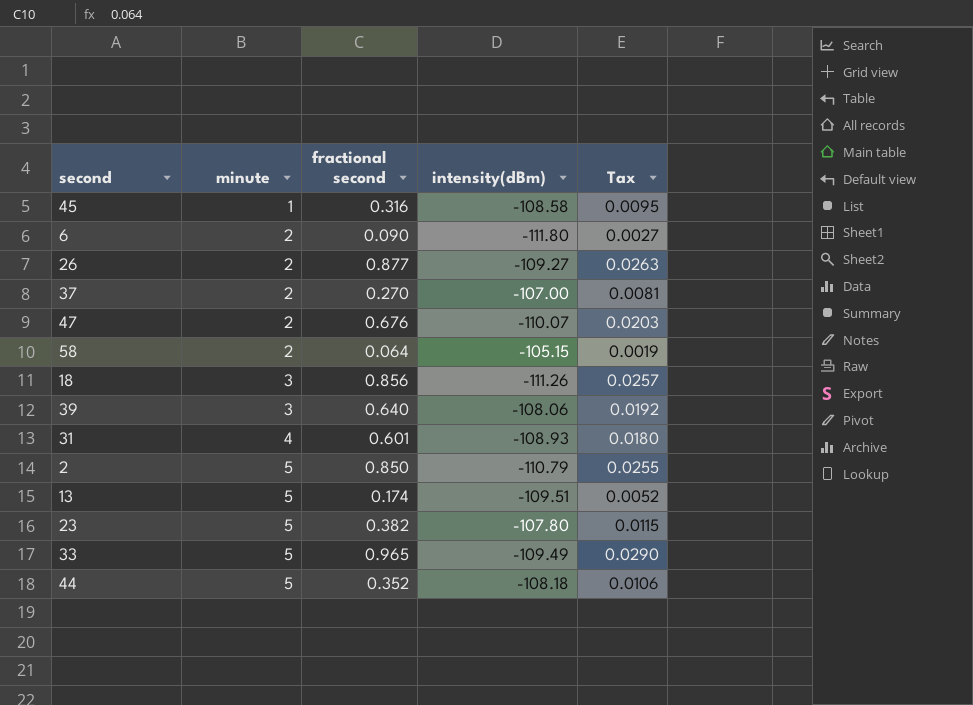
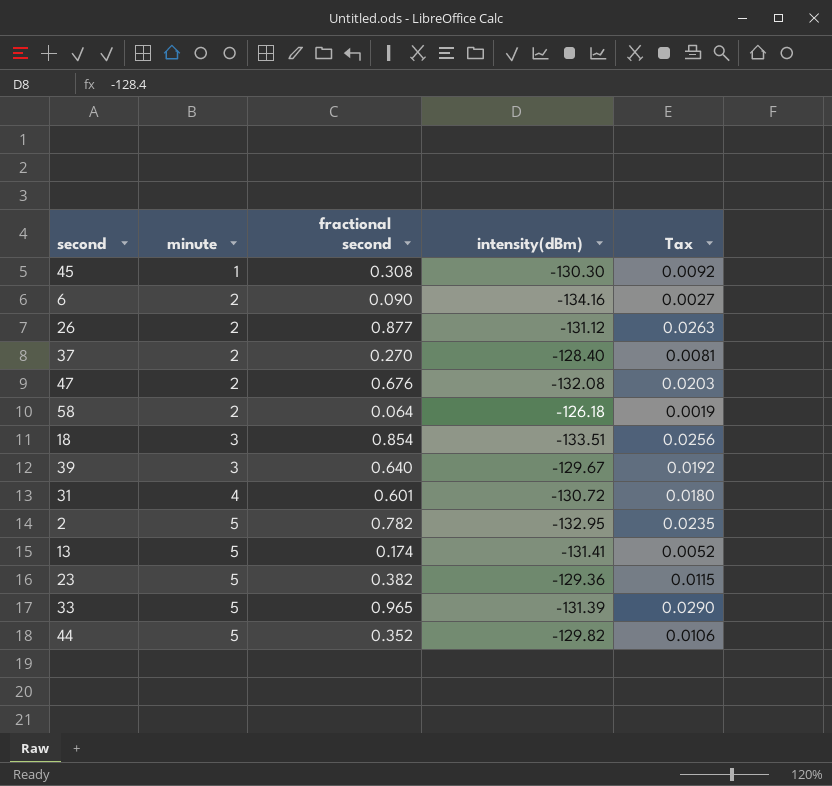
45 | fractional second: 0.316 -> 0.308
45 | intensity(dBm): -108.58 -> -130.30
45 | Tax: 0.0095 -> 0.0092
6 | intensity(dBm): -111.80 -> -134.16
26 | intensity(dBm): -109.27 -> -131.12
37 | intensity(dBm): -107.00 -> -128.40
47 | intensity(dBm): -110.07 -> -132.08
58 | intensity(dBm): -105.15 -> -126.18
18 | fractional second: 0.856 -> 0.854
18 | intensity(dBm): -111.26 -> -133.51
18 | Tax: 0.0257 -> 0.0256
39 | intensity(dBm): -108.06 -> -129.67
31 | intensity(dBm): -108.93 -> -130.72
2 | fractional second: 0.850 -> 0.782
2 | intensity(dBm): -110.79 -> -132.95
2 | Tax: 0.0255 -> 0.0235
13 | intensity(dBm): -109.51 -> -131.41
23 | intensity(dBm): -107.80 -> -129.36
33 | intensity(dBm): -109.49 -> -131.39
44 | intensity(dBm): -108.18 -> -129.82

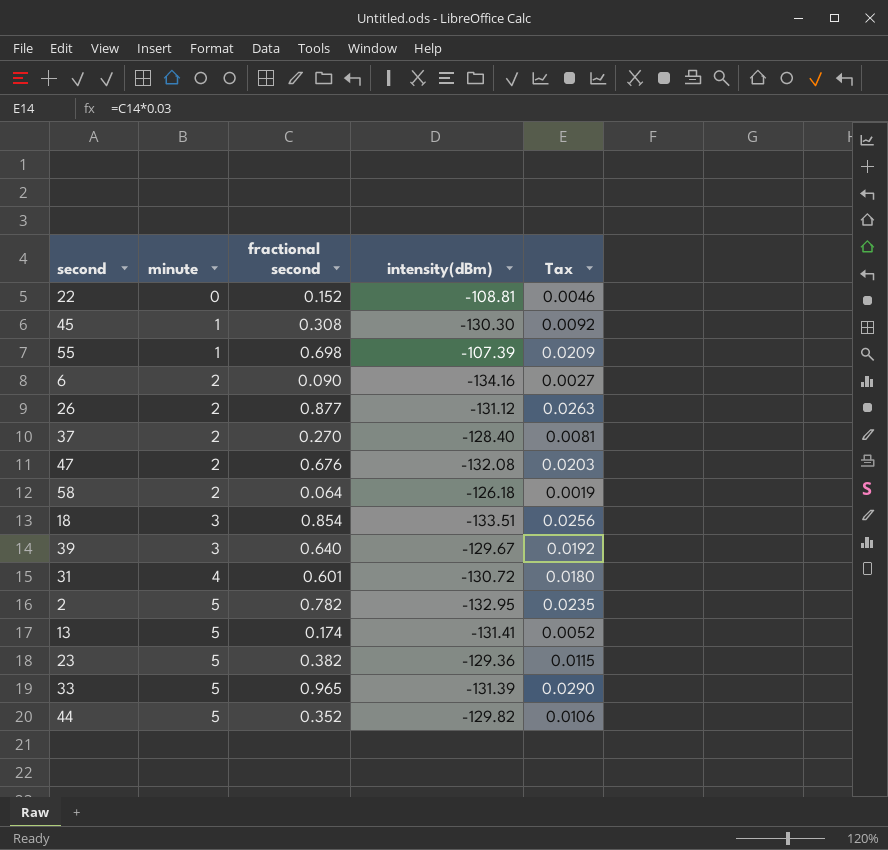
row 22: none -> 0 | 0.152 | -108.81 | 0.0046
row 55: none -> 1 | 0.698 | -107.39 | 0.0209

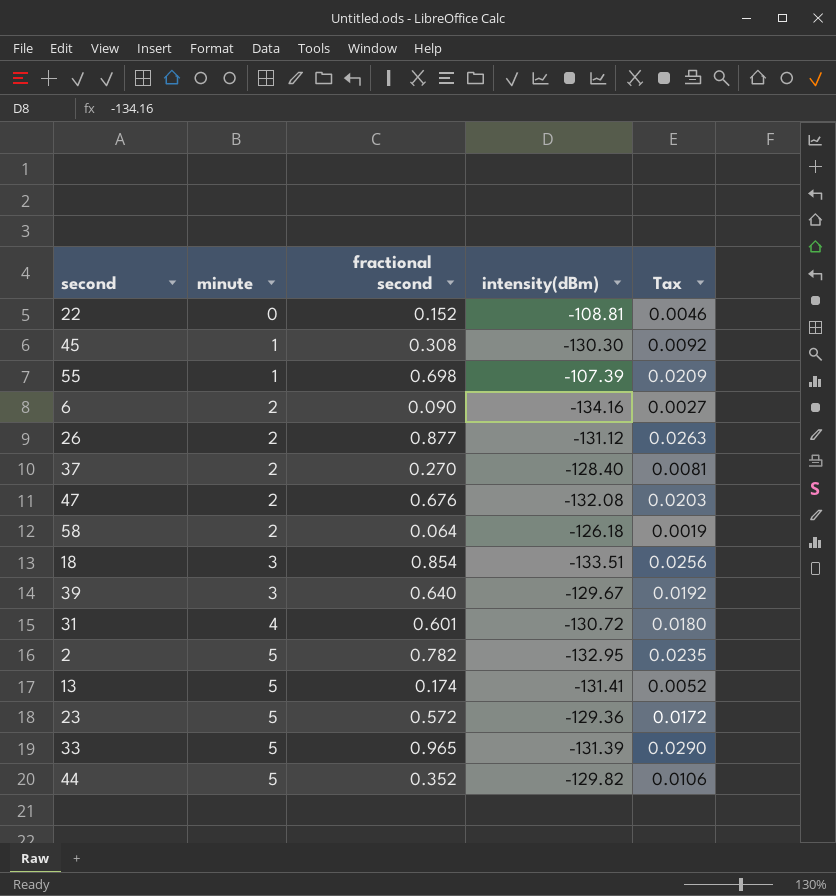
23 | fractional second: 0.382 -> 0.572
23 | Tax: 0.0115 -> 0.0172

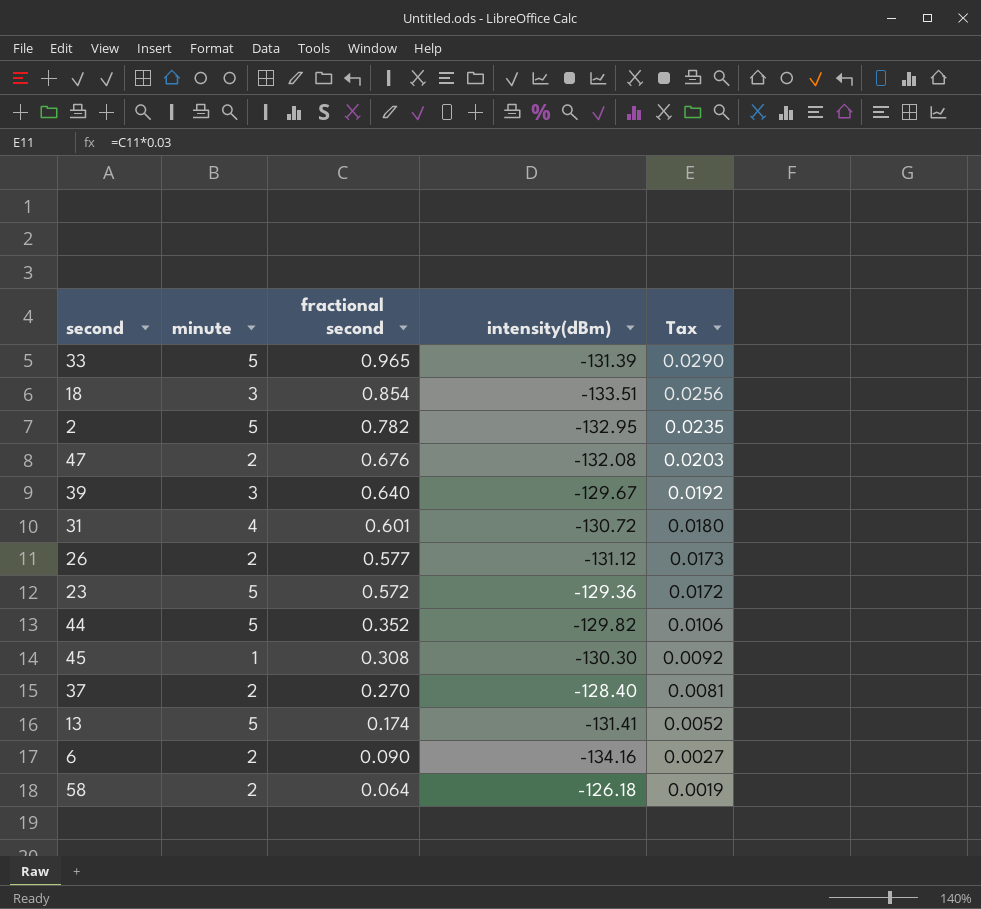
row order: minute ascending -> fractional second descending
row 22: 0 | 0.152 | -108.81 | 0.0046 -> none
row 55: 1 | 0.698 | -107.39 | 0.0209 -> none
26 | fractional second: 0.877 -> 0.577
26 | Tax: 0.0263 -> 0.0173

